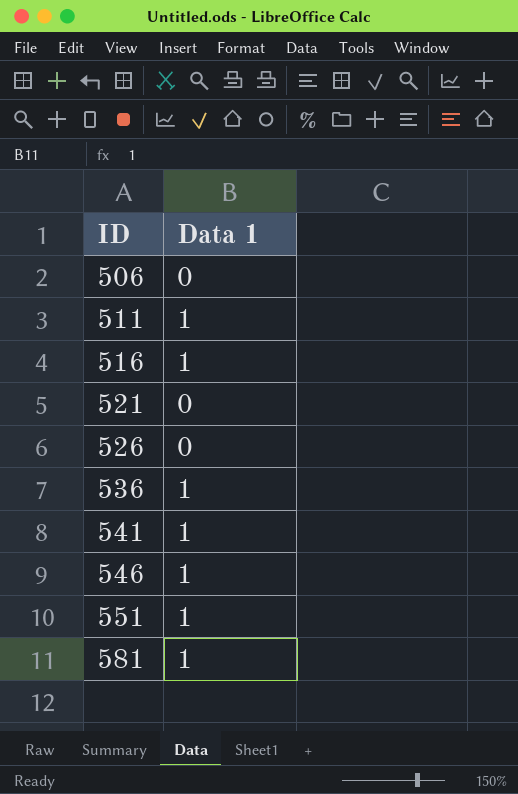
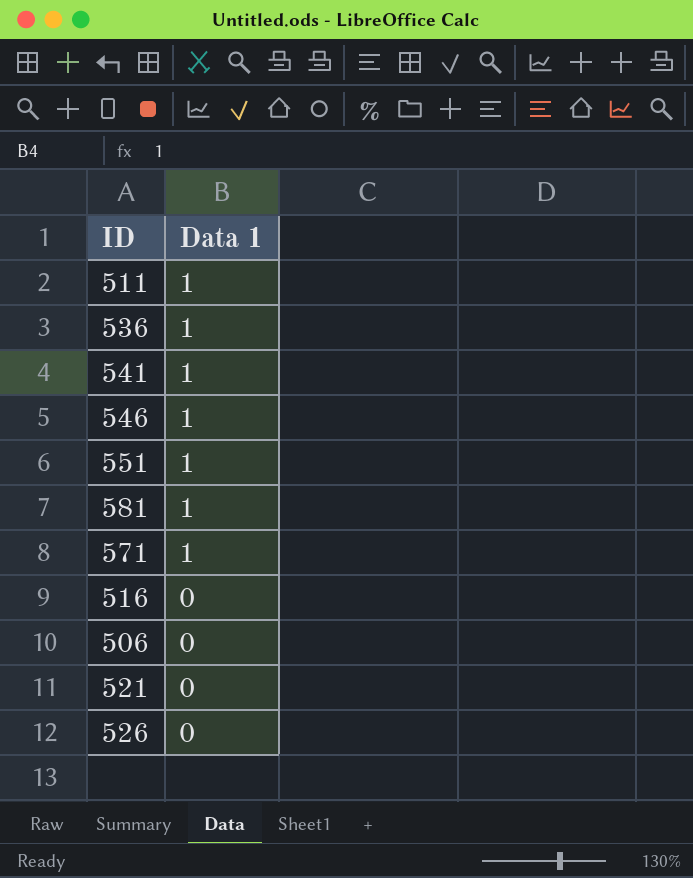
row order: ID ascending -> Data 1 descending
row 571: none -> 1
516 | Data 1: 1 -> 0

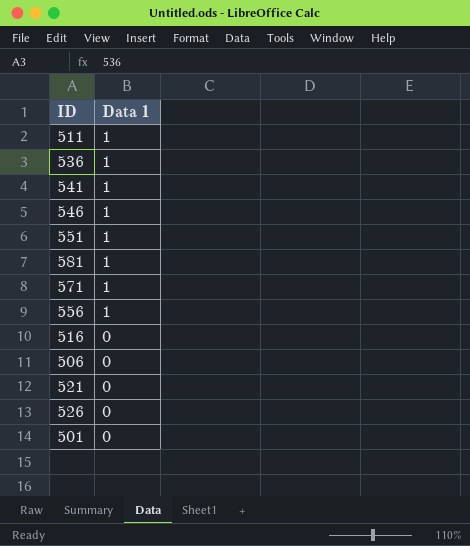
row 556: none -> 1
row 501: none -> 0

